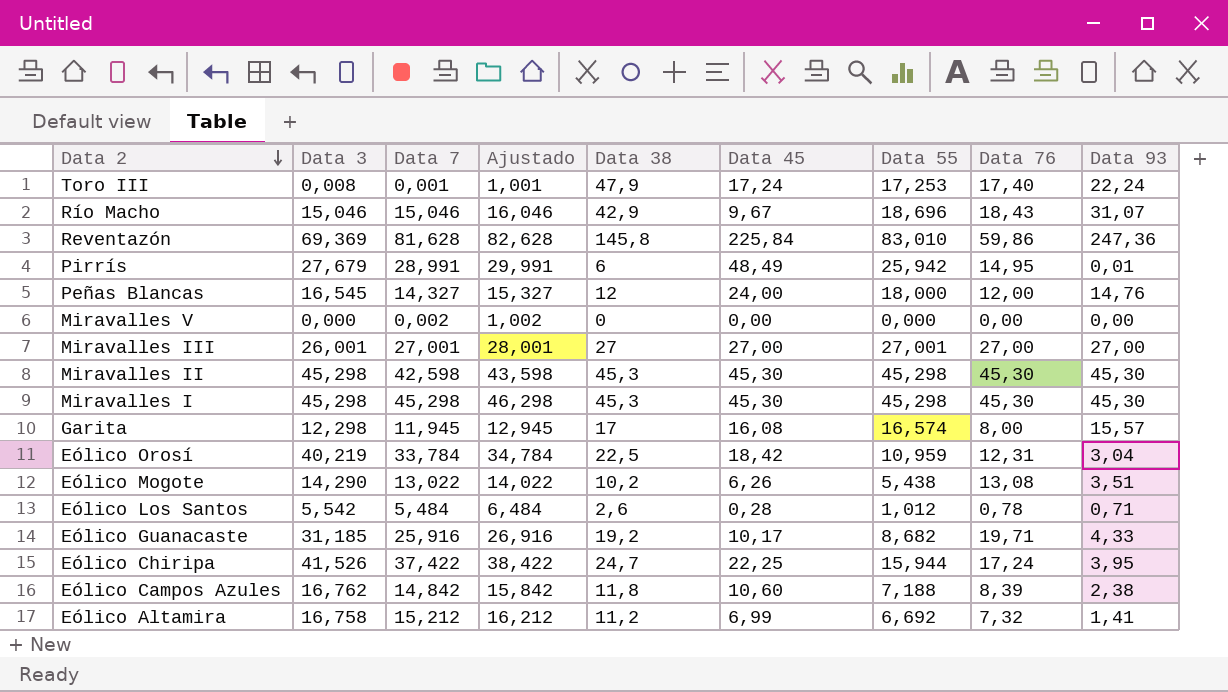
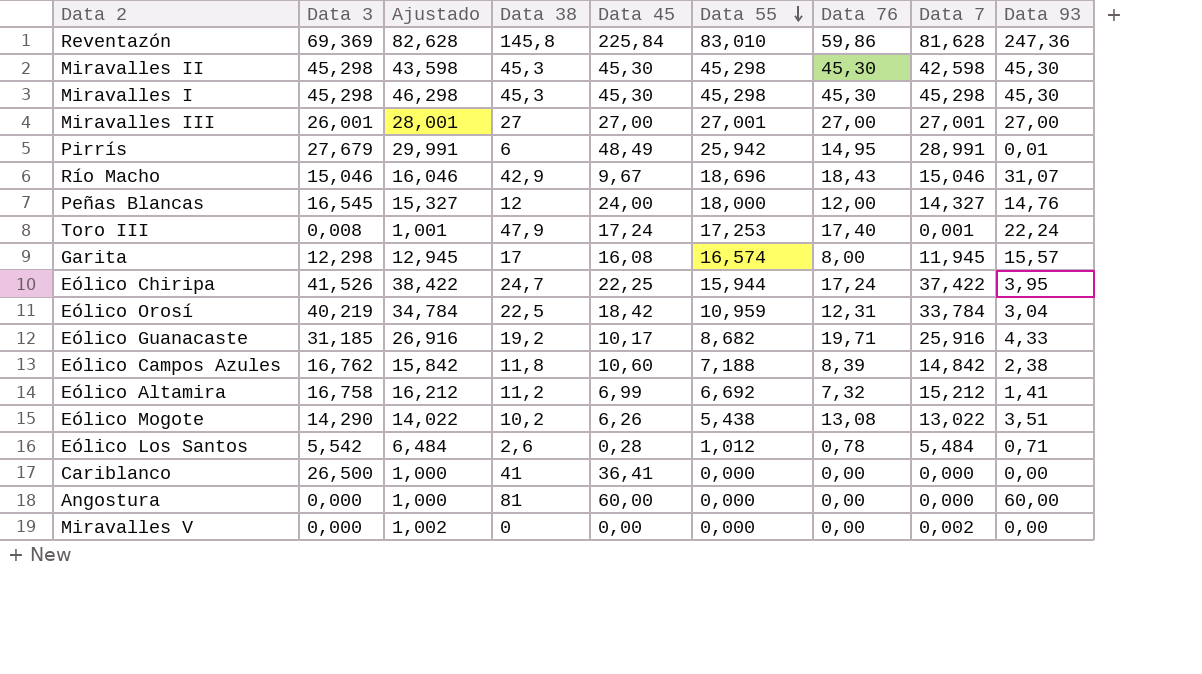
row order: Data 2 descending -> Data 55 descending
column Data 7 | position: 3 -> 8
row Cariblanco: none -> 26,500 | 1,000 | 41 | 36,41 | 0,000 | 0,00 | 0,000 | 0,00
row Angostura: none -> 0,000 | 1,000 | 81 | 60,00 | 0,000 | 0,00 | 0,000 | 60,00

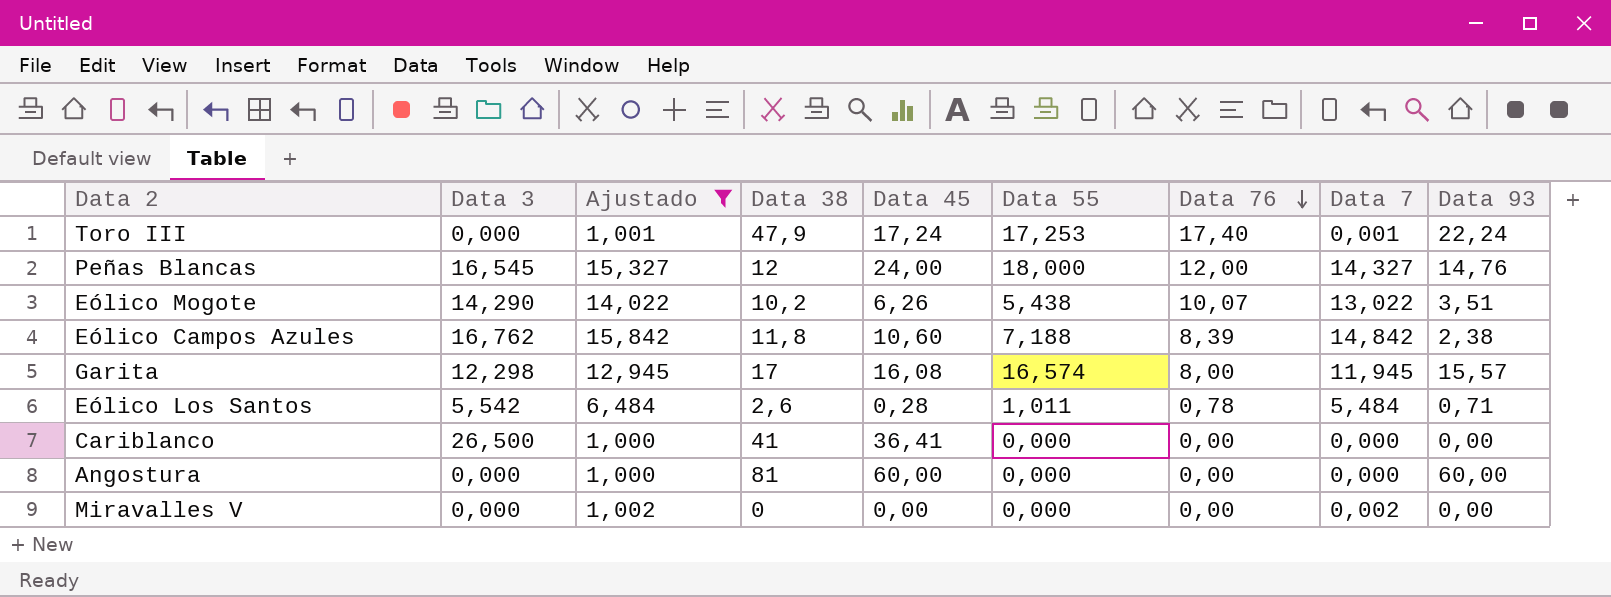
filter: none -> Ajustado <= 15,842
row order: Data 55 descending -> Data 76 descending
Toro III | Data 3: 0,008 -> 0,000
Eólico Mogote | Data 76: 13,08 -> 10,07
Eólico Los Santos | Data 55: 1,012 -> 1,011

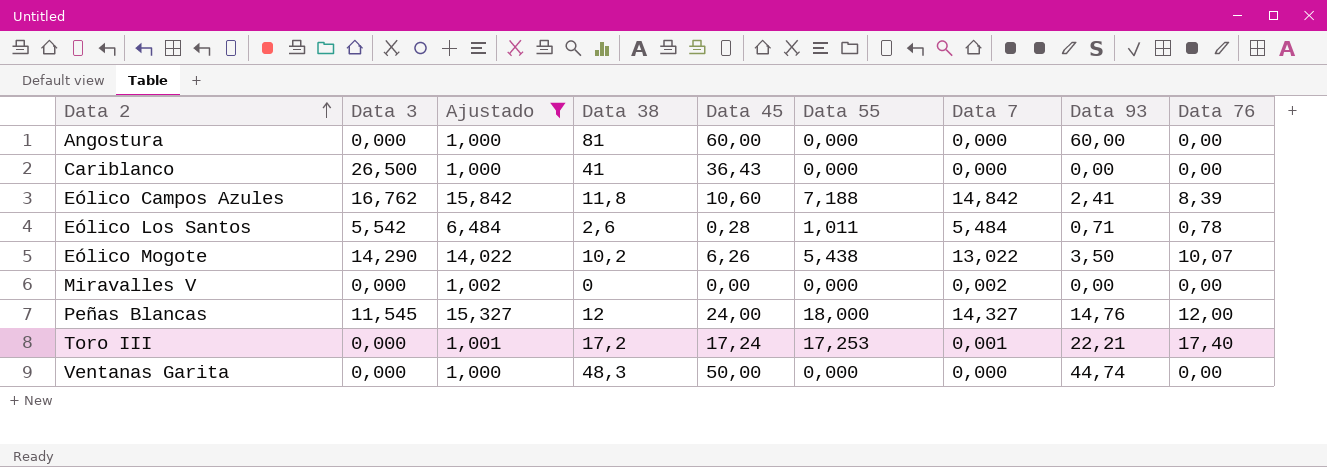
row order: Data 76 descending -> Data 2 ascending
column Data 76 | position: 7 -> 9
row Garita: 12,298 | 12,945 | 17 | 16,08 | 16,574 | 8,00 | 11,945 | 15,57 -> none
Cariblanco | Data 45: 36,41 -> 36,43
Eólico Campos Azules | Data 93: 2,38 -> 2,41
Eólico Mogote | Data 93: 3,51 -> 3,50
Peñas Blancas | Data 3: 16,545 -> 11,545
Toro III | Data 38: 47,9 -> 17,2
Toro III | Data 93: 22,24 -> 22,21
row Ventanas Garita: none -> 0,000 | 1,000 | 48,3 | 50,00 | 0,000 | 0,000 | 44,74 | 0,00

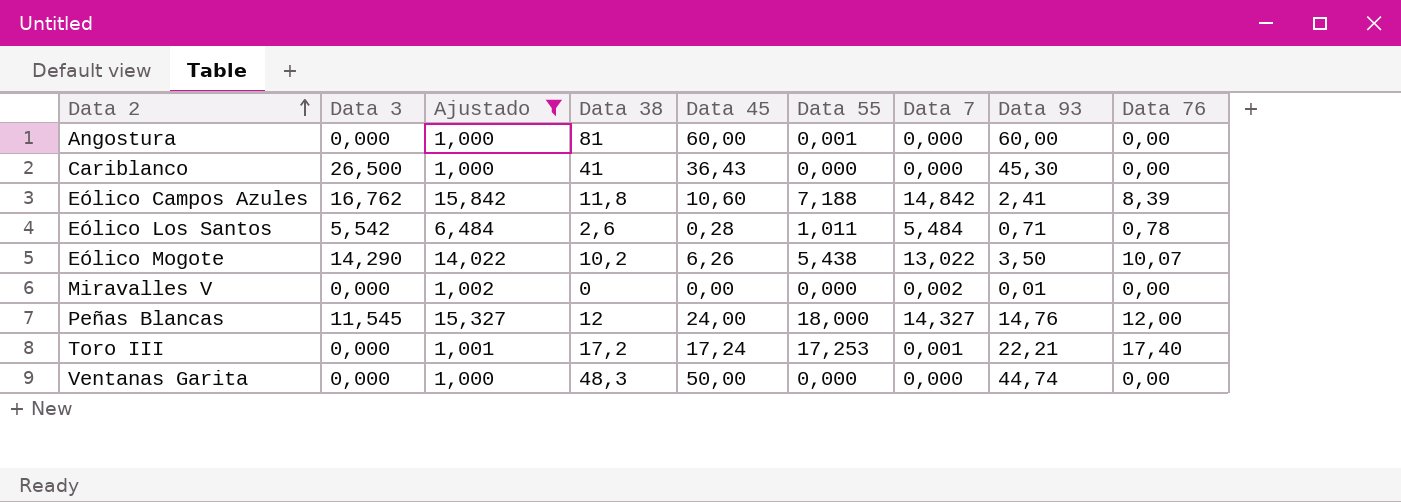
Angostura | Data 55: 0,000 -> 0,001
Cariblanco | Data 93: 0,00 -> 45,30
Miravalles V | Data 93: 0,00 -> 0,01

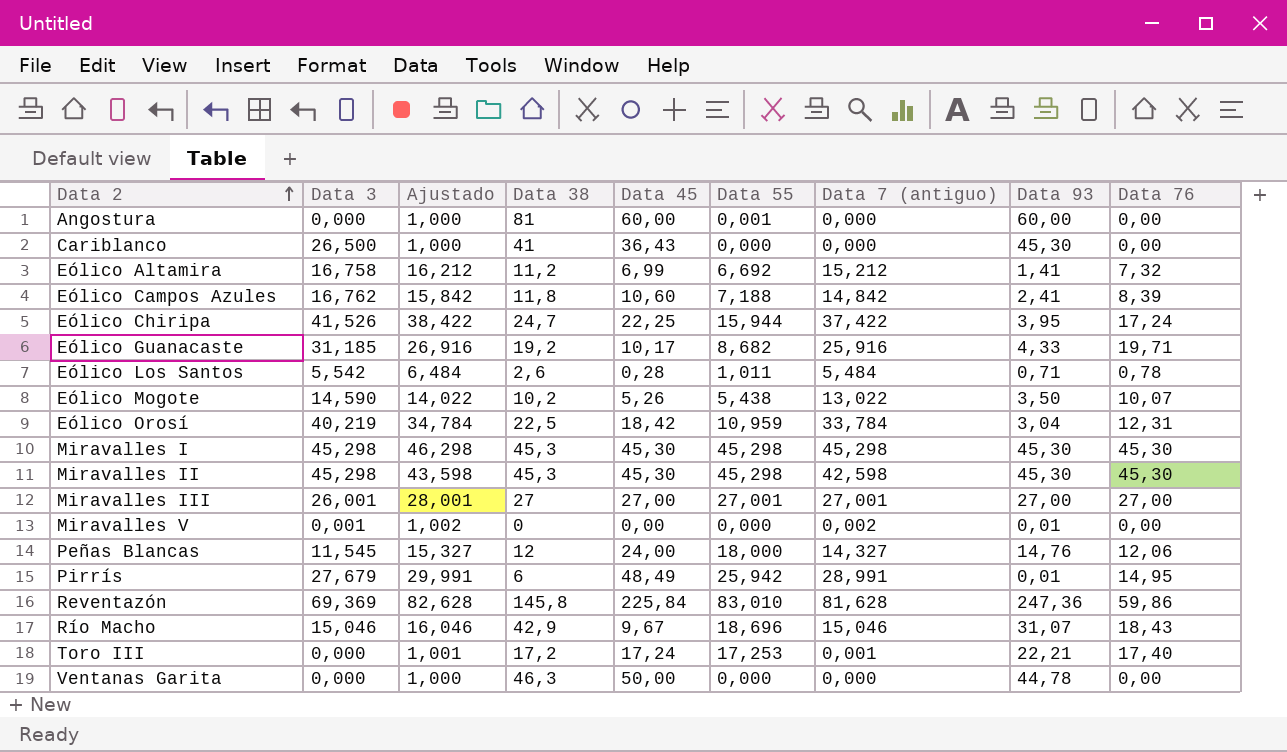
filter: Ajustado <= 15,842 -> none
column name: Data 7 -> Data 7 (antiguo)
Eólico Mogote | Data 3: 14,290 -> 14,590
Eólico Mogote | Data 45: 6,26 -> 5,26
Miravalles V | Data 3: 0,000 -> 0,001
Peñas Blancas | Data 76: 12,00 -> 12,06
Ventanas Garita | Data 38: 48,3 -> 46,3
Ventanas Garita | Data 93: 44,74 -> 44,78

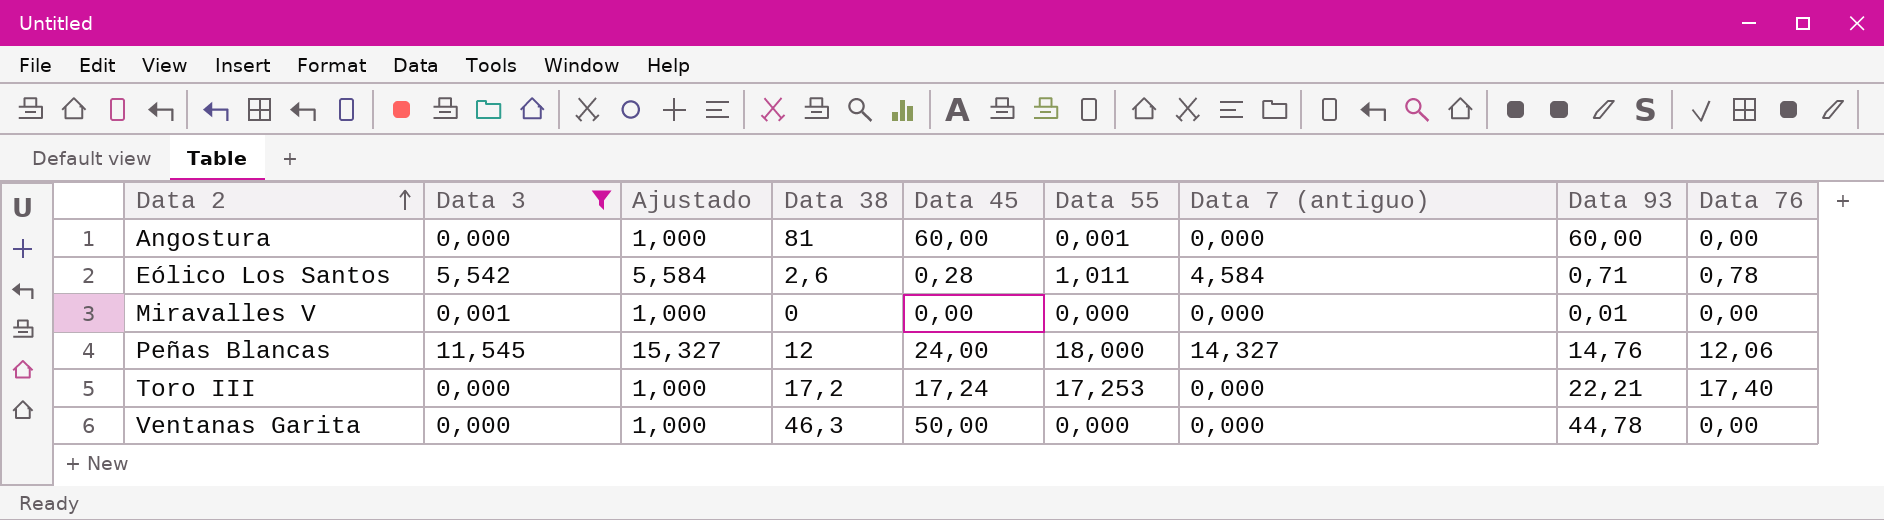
filter: none -> Data 3 <= 11,545
Eólico Los Santos | Ajustado: 6,484 -> 5,584
Eólico Los Santos | Data 7 (antiguo): 5,484 -> 4,584
Miravalles V | Ajustado: 1,002 -> 1,000
Miravalles V | Data 7 (antiguo): 0,002 -> 0,000
Toro III | Ajustado: 1,001 -> 1,000
Toro III | Data 7 (antiguo): 0,001 -> 0,000

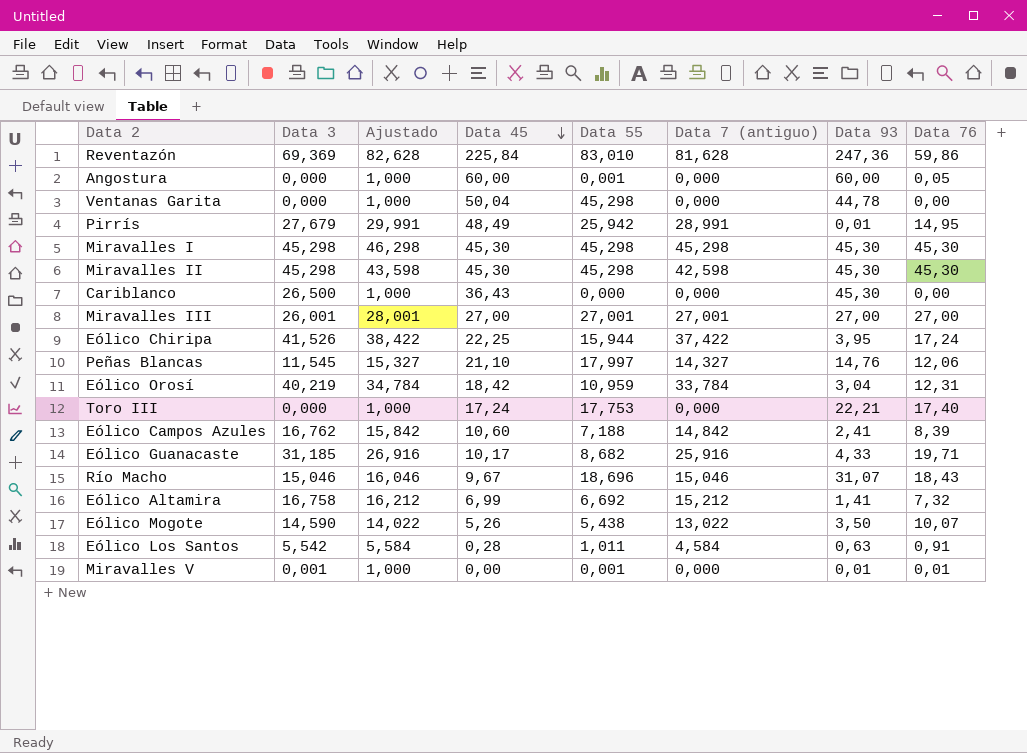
filter: Data 3 <= 11,545 -> none
row order: Data 2 ascending -> Data 45 descending
column Data 38 | position: 4 -> none
Angostura | Data 76: 0,00 -> 0,05
Ventanas Garita | Data 45: 50,00 -> 50,04
Ventanas Garita | Data 55: 0,000 -> 45,298
Peñas Blancas | Data 45: 24,00 -> 21,10
Peñas Blancas | Data 55: 18,000 -> 17,997
Toro III | Data 55: 17,253 -> 17,753
Eólico Los Santos | Data 93: 0,71 -> 0,63
Eólico Los Santos | Data 76: 0,78 -> 0,91
Miravalles V | Data 55: 0,000 -> 0,001
Miravalles V | Data 76: 0,00 -> 0,01

